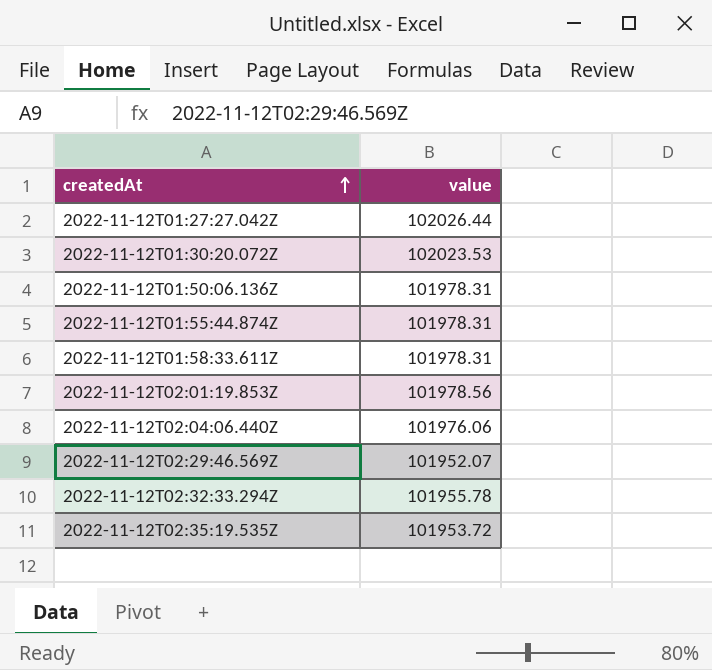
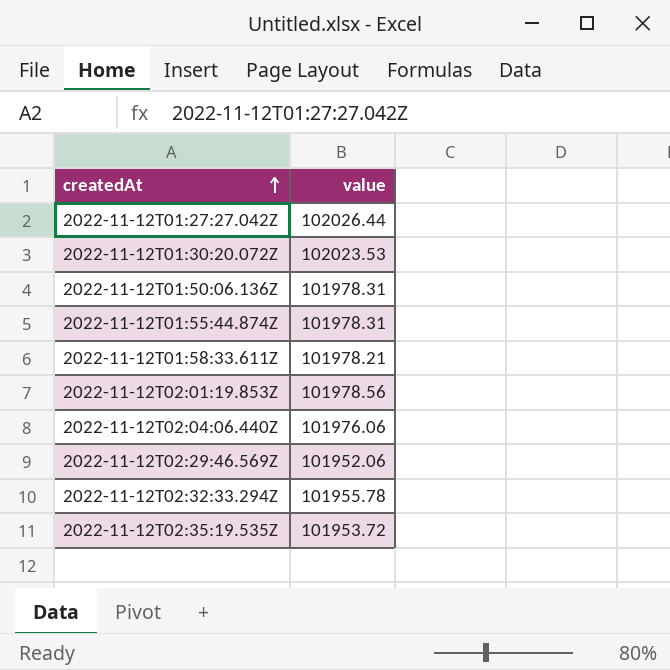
2022-11-12T01:58:33.611Z | value: 101978.31 -> 101978.21
2022-11-12T02:29:46.569Z | value: 101952.07 -> 101952.06

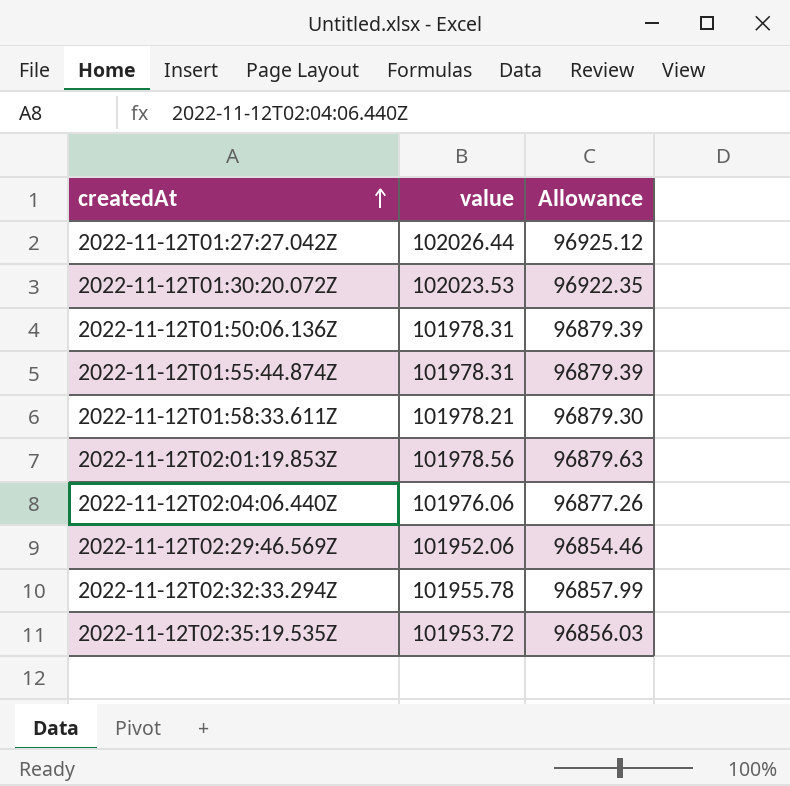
column Allowance | formula: none -> [value] * 0.95

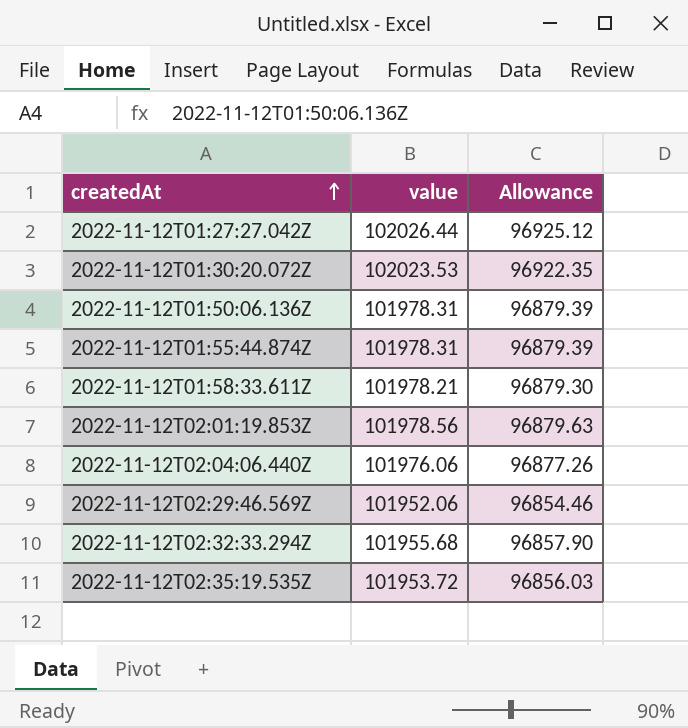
2022-11-12T02:32:33.294Z | value: 101955.78 -> 101955.68
2022-11-12T02:32:33.294Z | Allowance: 96857.99 -> 96857.90

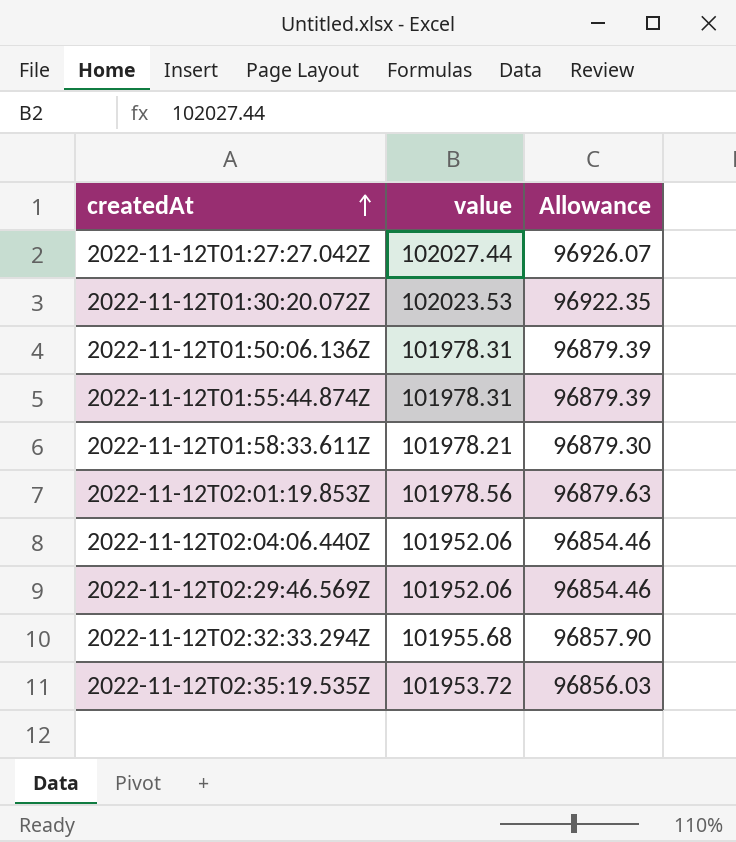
2022-11-12T01:27:27.042Z | value: 102026.44 -> 102027.44
2022-11-12T01:27:27.042Z | Allowance: 96925.12 -> 96926.07
2022-11-12T02:04:06.440Z | value: 101976.06 -> 101952.06
2022-11-12T02:04:06.440Z | Allowance: 96877.26 -> 96854.46

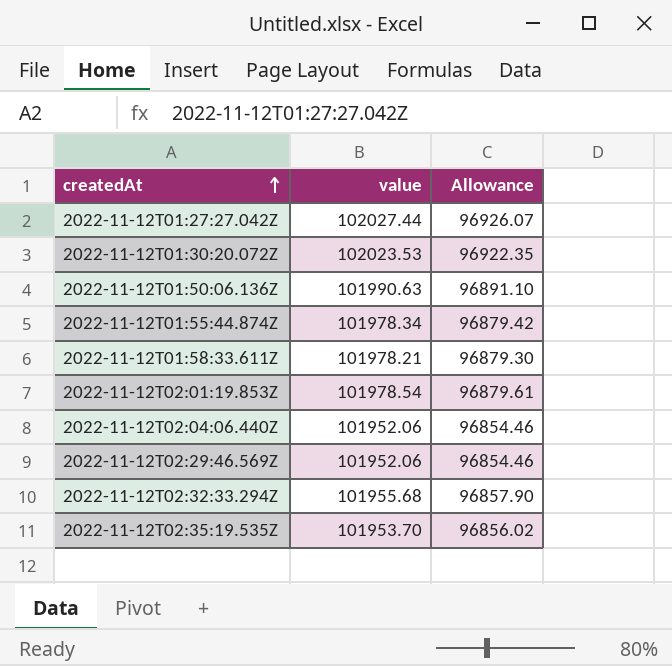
2022-11-12T01:50:06.136Z | value: 101978.31 -> 101990.63
2022-11-12T01:50:06.136Z | Allowance: 96879.39 -> 96891.10
2022-11-12T01:55:44.874Z | value: 101978.31 -> 101978.34
2022-11-12T01:55:44.874Z | Allowance: 96879.39 -> 96879.42
2022-11-12T02:01:19.853Z | value: 101978.56 -> 101978.54
2022-11-12T02:01:19.853Z | Allowance: 96879.63 -> 96879.61
2022-11-12T02:35:19.535Z | value: 101953.72 -> 101953.70
2022-11-12T02:35:19.535Z | Allowance: 96856.03 -> 96856.02

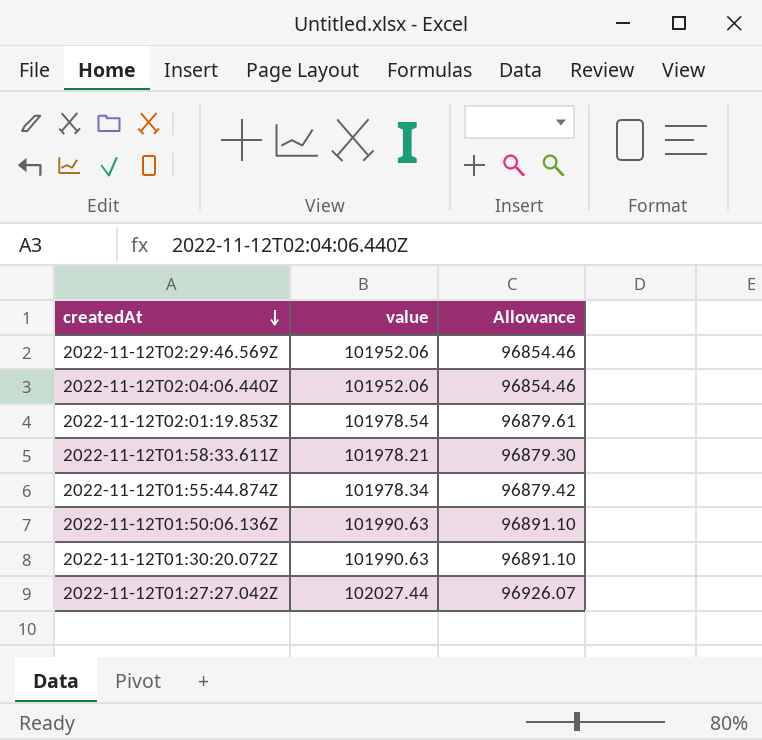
row order: createdAt ascending -> createdAt descending
row 2022-11-12T02:32:33.294Z: 101955.68 | 96857.90 -> none
row 2022-11-12T02:35:19.535Z: 101953.70 | 96856.02 -> none
2022-11-12T01:30:20.072Z | value: 102023.53 -> 101990.63
2022-11-12T01:30:20.072Z | Allowance: 96922.35 -> 96891.10

